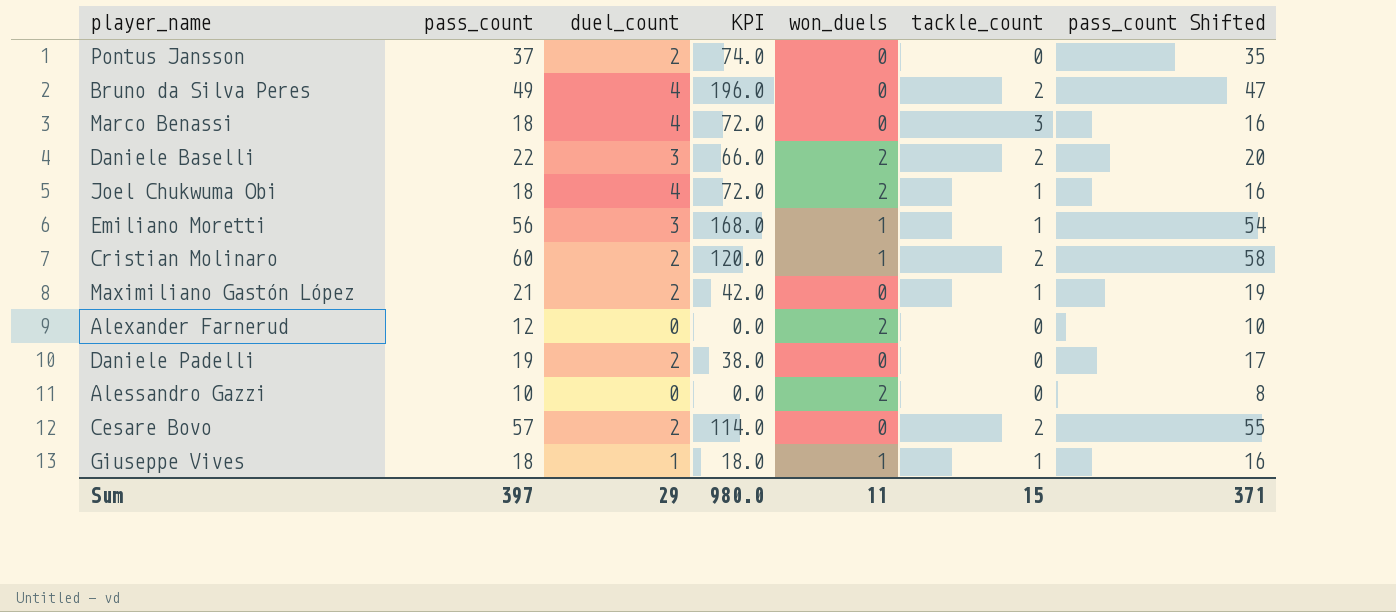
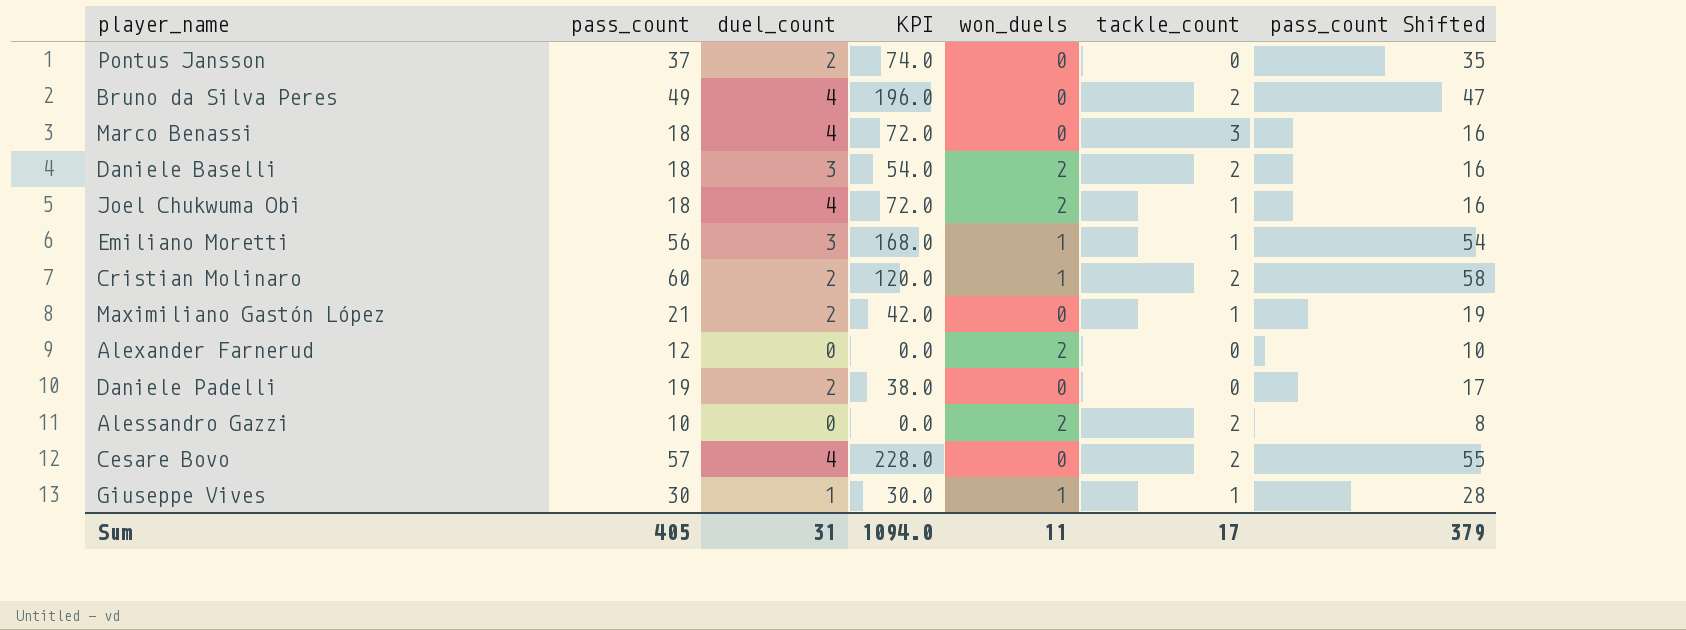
Daniele Baselli | pass_count: 22 -> 18
Daniele Baselli | KPI: 66.0 -> 54.0
Daniele Baselli | pass_count Shifted: 20 -> 16
Alessandro Gazzi | tackle_count: 0 -> 2
Cesare Bovo | duel_count: 2 -> 4
Cesare Bovo | KPI: 114.0 -> 228.0
Giuseppe Vives | pass_count: 18 -> 30
Giuseppe Vives | KPI: 18.0 -> 30.0
Giuseppe Vives | pass_count Shifted: 16 -> 28
Sum | pass_count: 397 -> 405
Sum | duel_count: 29 -> 31
Sum | KPI: 980.0 -> 1094.0
Sum | tackle_count: 15 -> 17
Sum | pass_count Shifted: 371 -> 379

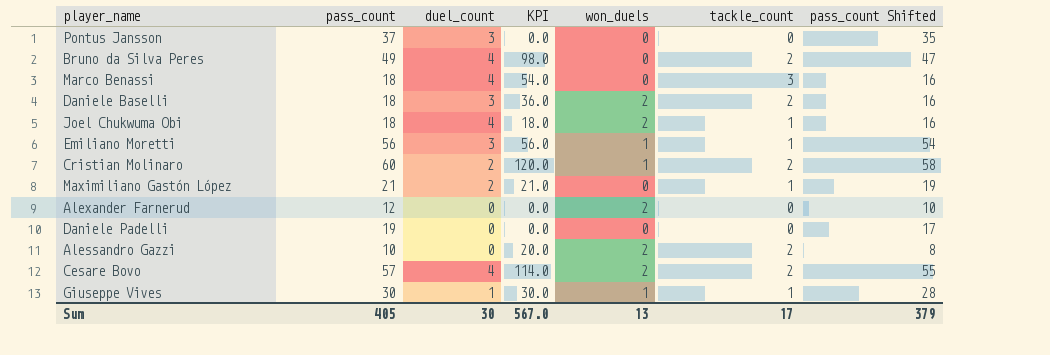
column KPI | formula: [pass_count] * [duel_count] -> [pass_count] * [tackle_count]
Pontus Jansson | duel_count: 2 -> 3
Daniele Padelli | duel_count: 2 -> 0
Cesare Bovo | won_duels: 0 -> 2
Sum | duel_count: 31 -> 30
Sum | KPI: 1094.0 -> 567.0
Sum | won_duels: 11 -> 13

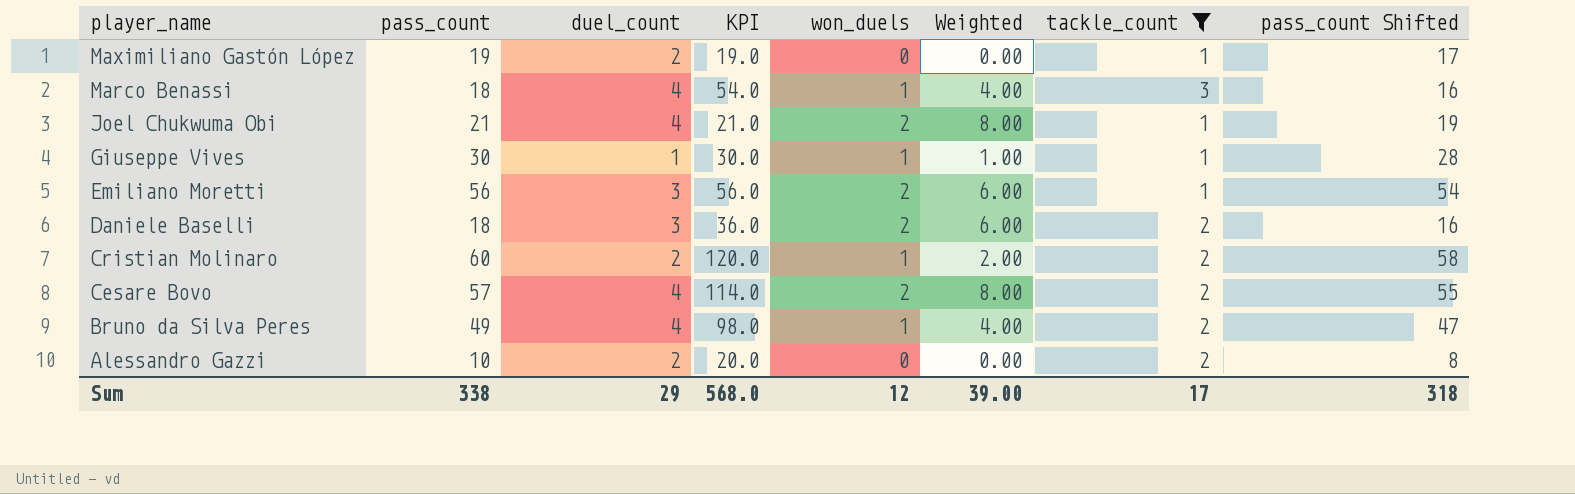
filter: none -> tackle_count != 0
row order: none -> player_name descending
column Weighted | formula: none -> [duel_count] * [won_duels]
Maximiliano Gastón López | pass_count: 21 -> 19
Maximiliano Gastón López | KPI: 21.0 -> 19.0
Maximiliano Gastón López | pass_count Shifted: 19 -> 17
Marco Benassi | won_duels: 0 -> 1
Joel Chukwuma Obi | pass_count: 18 -> 21
Joel Chukwuma Obi | KPI: 18.0 -> 21.0
Joel Chukwuma Obi | pass_count Shifted: 16 -> 19
Emiliano Moretti | won_duels: 1 -> 2
Bruno da Silva Peres | won_duels: 0 -> 1
Alessandro Gazzi | duel_count: 0 -> 2
Alessandro Gazzi | won_duels: 2 -> 0
Sum | pass_count: 405 -> 338
Sum | duel_count: 30 -> 29
Sum | KPI: 567.0 -> 568.0
Sum | won_duels: 13 -> 12
Sum | pass_count Shifted: 379 -> 318

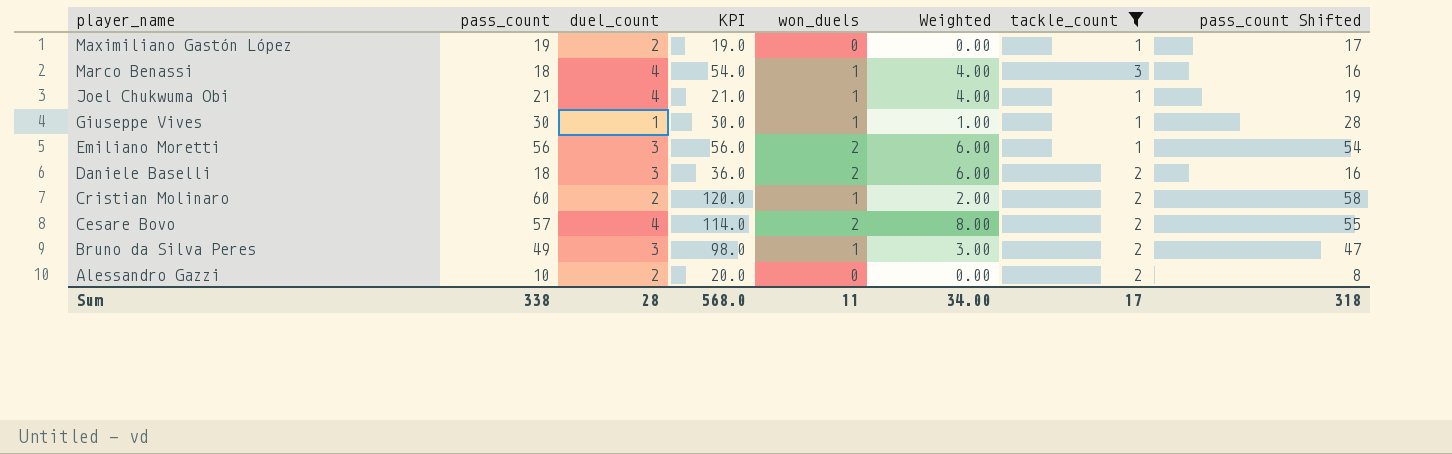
Joel Chukwuma Obi | won_duels: 2 -> 1
Joel Chukwuma Obi | Weighted: 8.00 -> 4.00
Bruno da Silva Peres | duel_count: 4 -> 3
Bruno da Silva Peres | Weighted: 4.00 -> 3.00
Sum | duel_count: 29 -> 28
Sum | won_duels: 12 -> 11
Sum | Weighted: 39.00 -> 34.00

